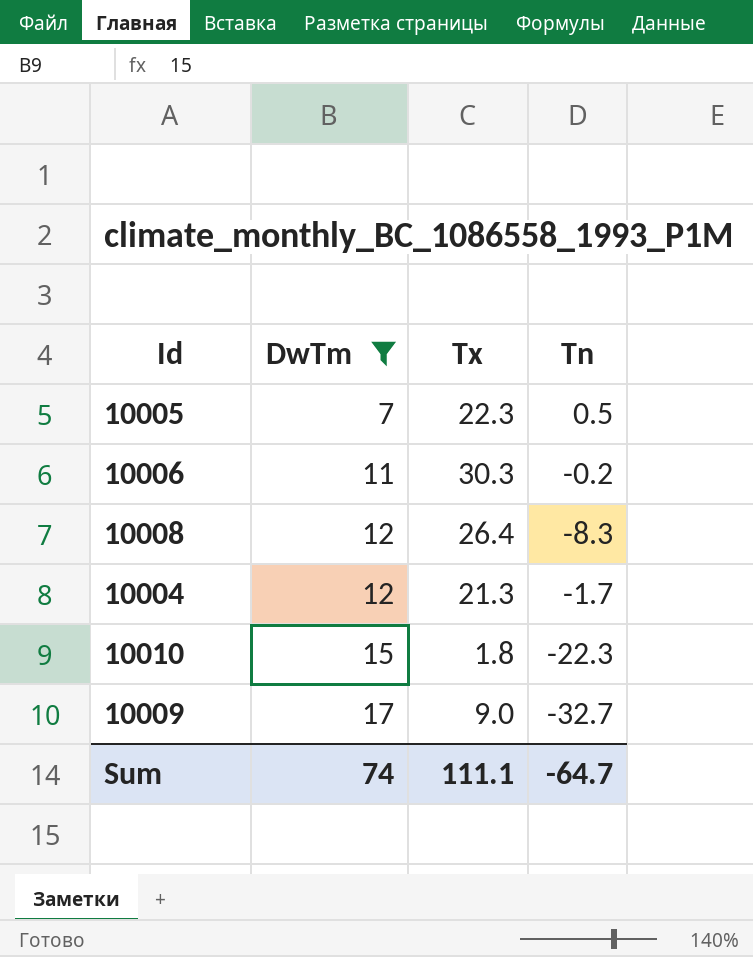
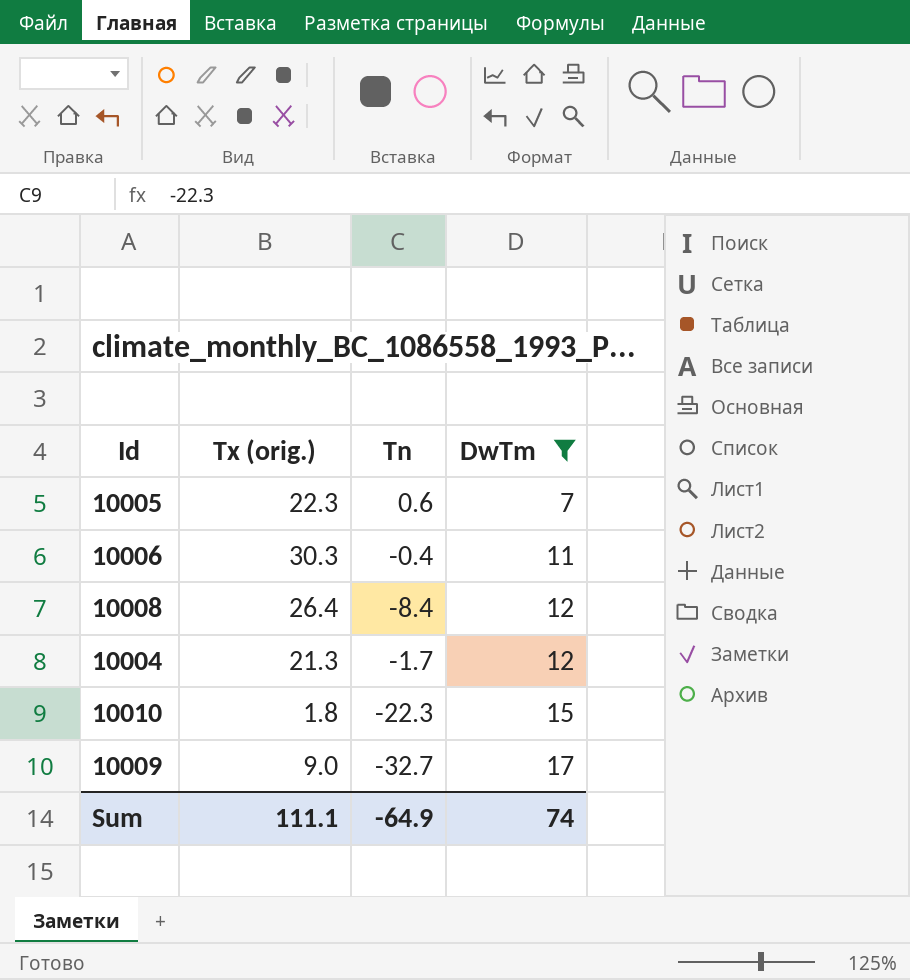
column name: Tx -> Tx (orig.)
column DwTm | position: 2 -> 4
10005 | Tn: 0.5 -> 0.6
10006 | Tn: -0.2 -> -0.4
10008 | Tn: -8.3 -> -8.4
Sum | Tn: -64.7 -> -64.9

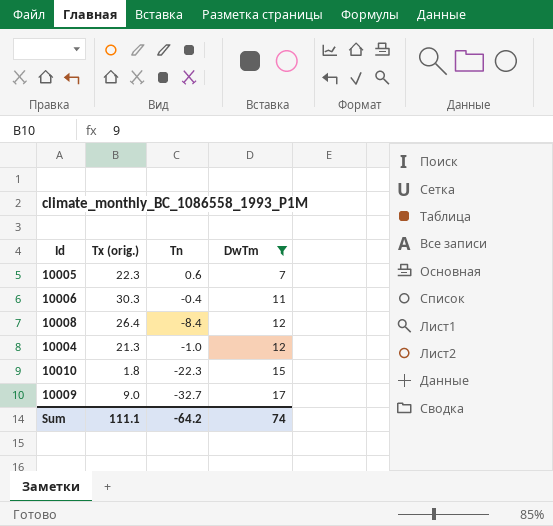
10004 | Tn: -1.7 -> -1.0
Sum | Tn: -64.9 -> -64.2

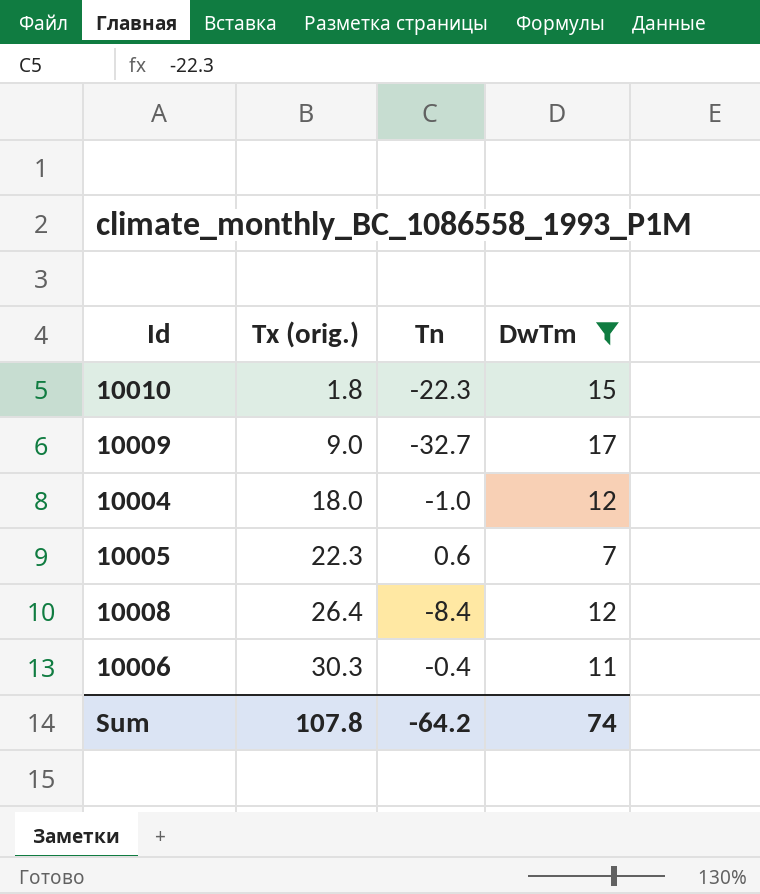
row order: DwTm ascending -> Tx (orig.) ascending
10004 | Tx (orig.): 21.3 -> 18.0
Sum | Tx (orig.): 111.1 -> 107.8

